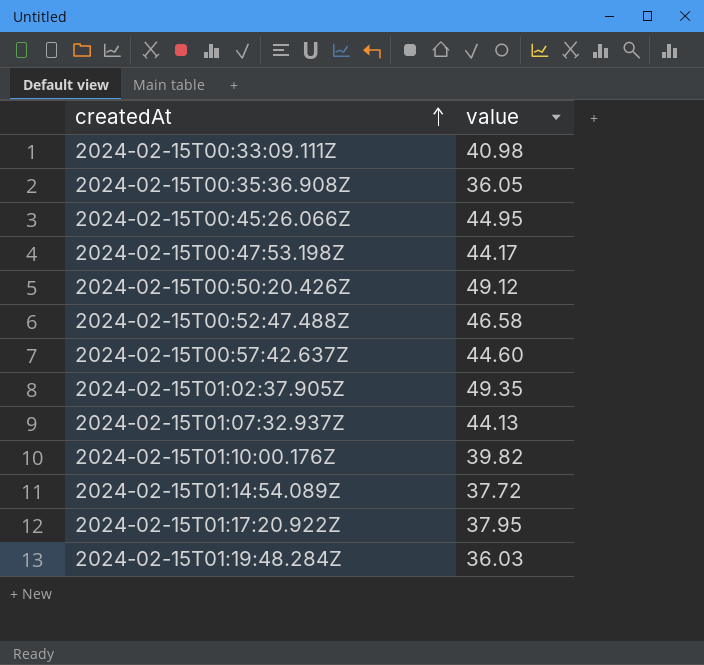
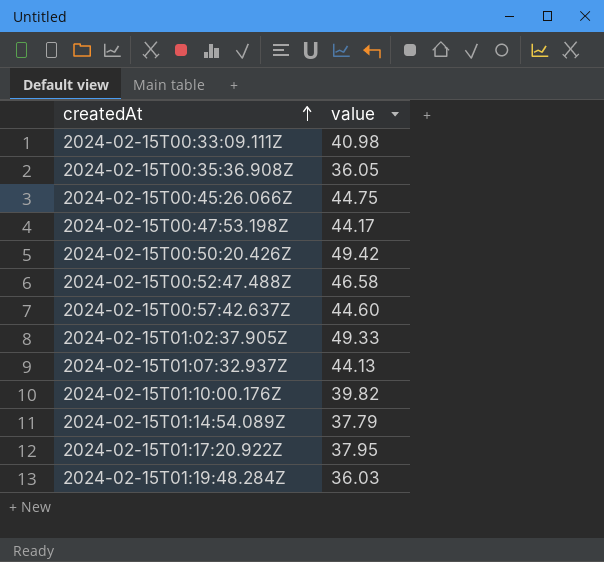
2024-02-15T00:45:26.066Z | value: 44.95 -> 44.75
2024-02-15T00:50:20.426Z | value: 49.12 -> 49.42
2024-02-15T01:02:37.905Z | value: 49.35 -> 49.33
2024-02-15T01:14:54.089Z | value: 37.72 -> 37.79

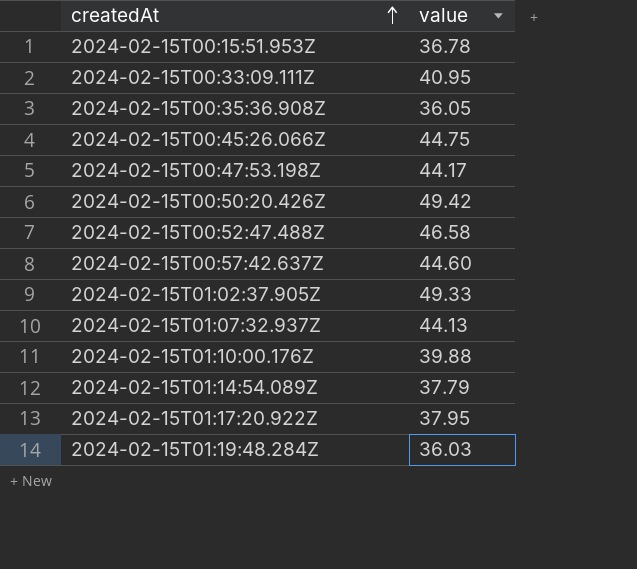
row 2024-02-15T00:15:51.953Z: none -> 36.78
2024-02-15T00:33:09.111Z | value: 40.98 -> 40.95
2024-02-15T01:10:00.176Z | value: 39.82 -> 39.88

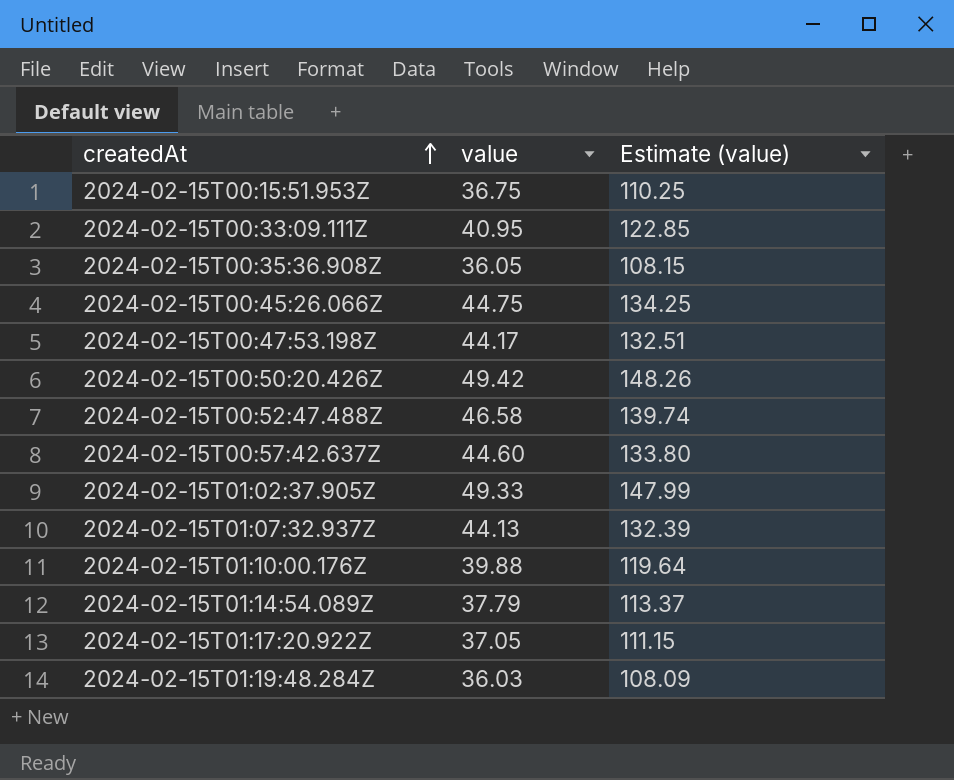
column Estimate (value) | formula: none -> [value] * 3
2024-02-15T00:15:51.953Z | value: 36.78 -> 36.75
2024-02-15T01:17:20.922Z | value: 37.95 -> 37.05

